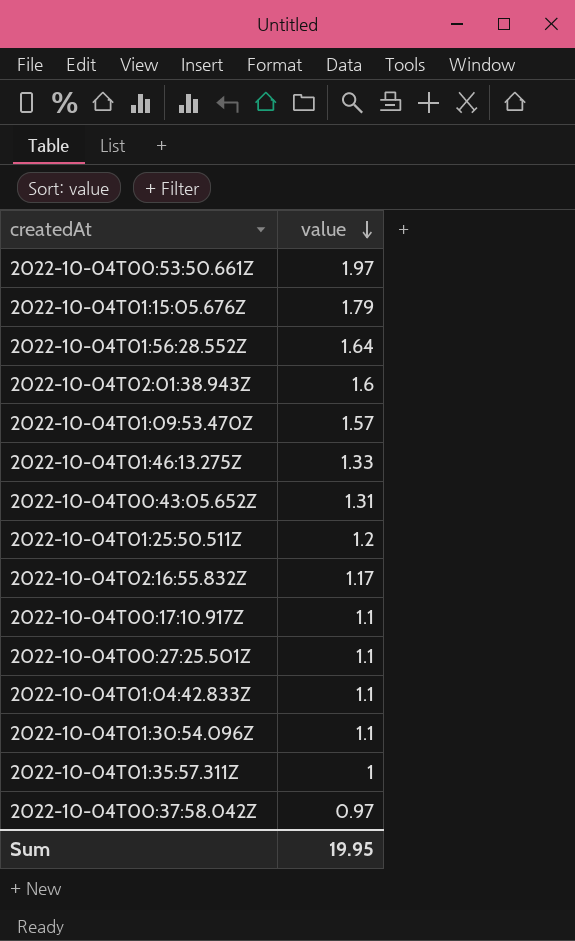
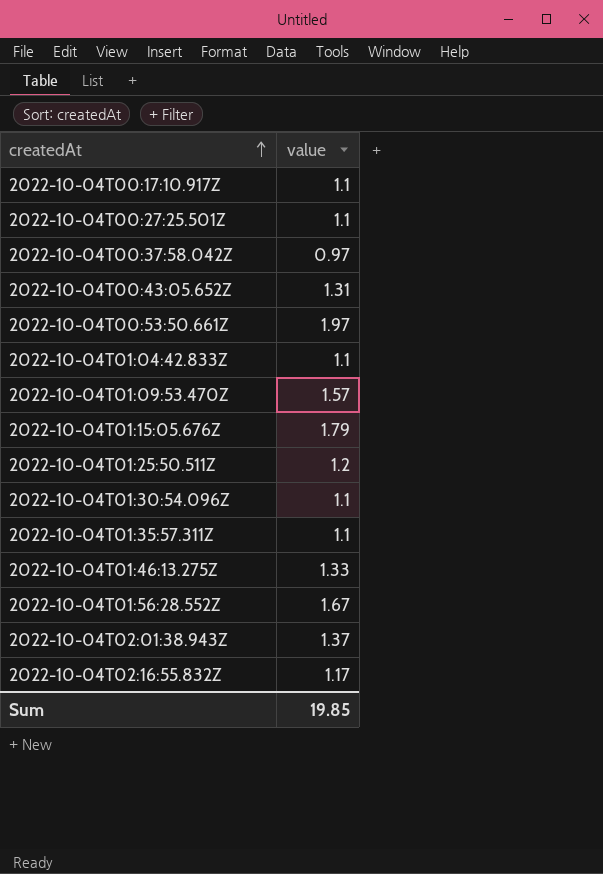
row order: value descending -> createdAt ascending
2022-10-04T01:35:57.311Z | value: 1 -> 1.1
2022-10-04T01:56:28.552Z | value: 1.64 -> 1.67
2022-10-04T02:01:38.943Z | value: 1.6 -> 1.37
Sum | value: 19.95 -> 19.85

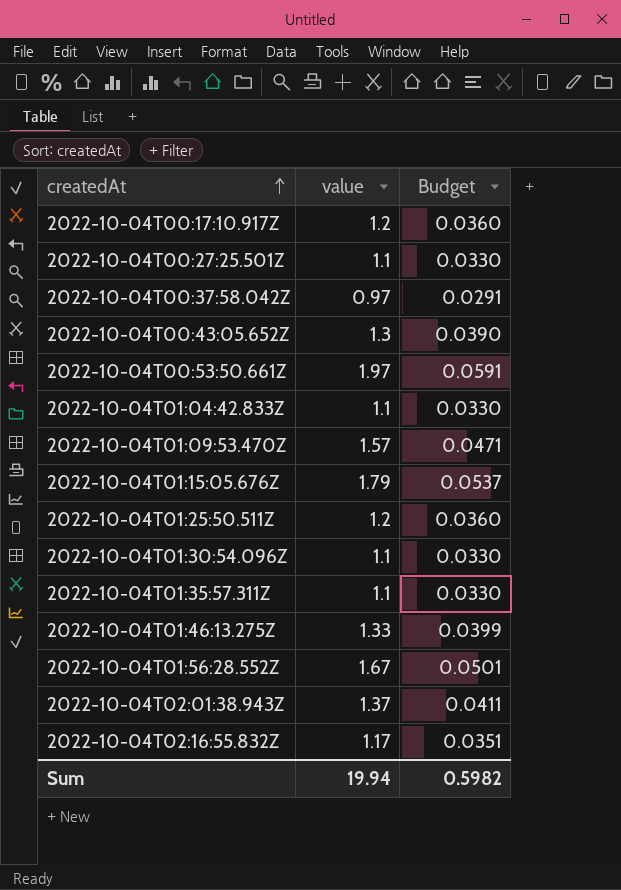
column Budget | formula: none -> [value] * 0.03
2022-10-04T00:17:10.917Z | value: 1.1 -> 1.2
2022-10-04T00:43:05.652Z | value: 1.31 -> 1.3
Sum | value: 19.85 -> 19.94

